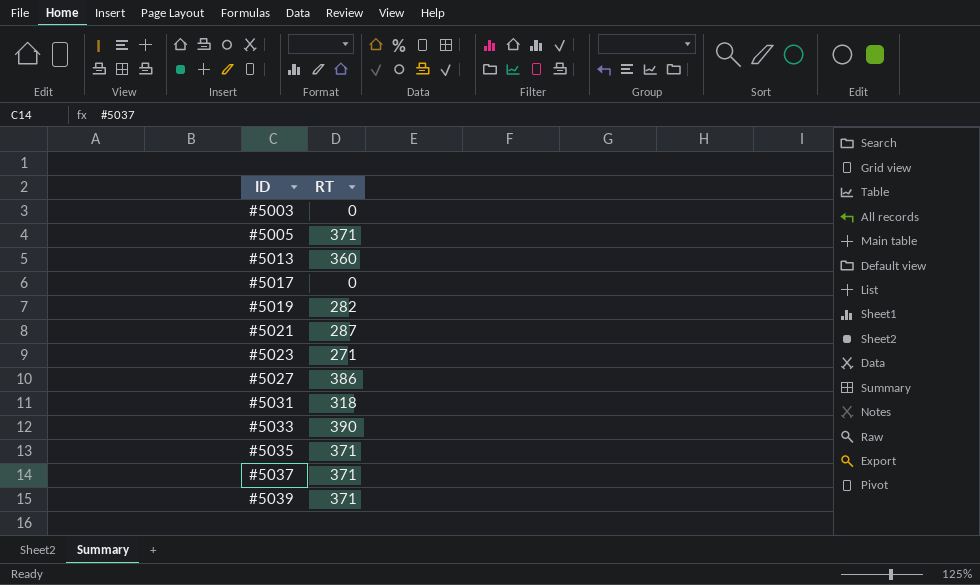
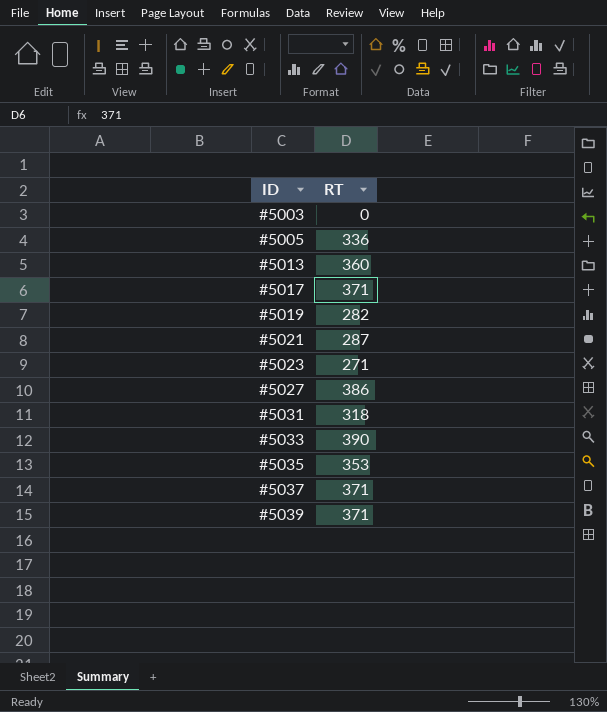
#5005 | RT: 371 -> 336
#5017 | RT: 0 -> 371
#5035 | RT: 371 -> 353

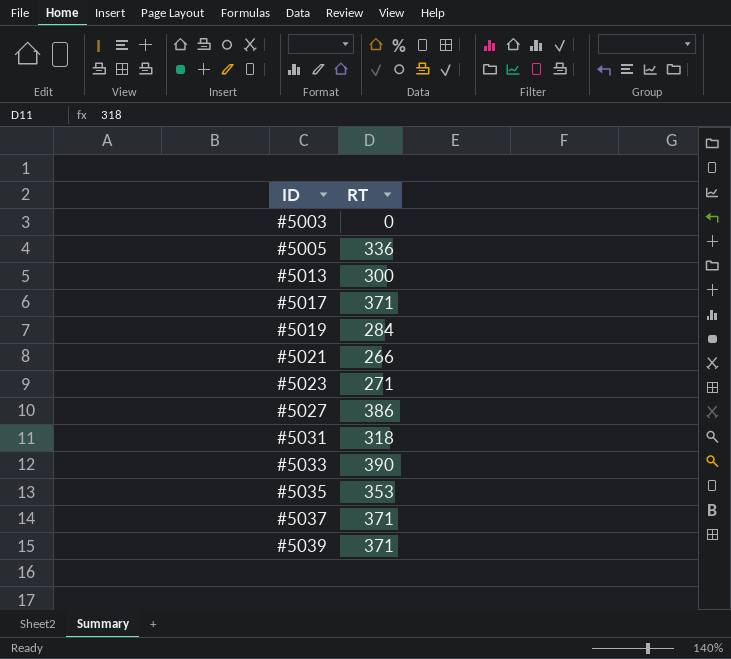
#5013 | RT: 360 -> 300
#5019 | RT: 282 -> 284
#5021 | RT: 287 -> 266

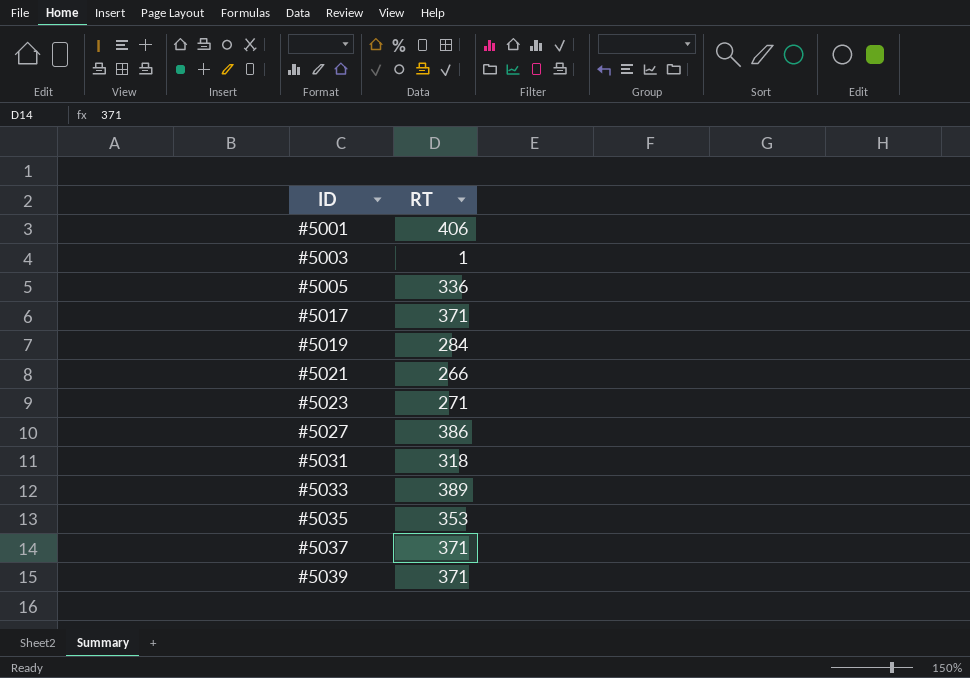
row #5013: 300 -> none
row #5001: none -> 406
#5003 | RT: 0 -> 1
#5033 | RT: 390 -> 389

